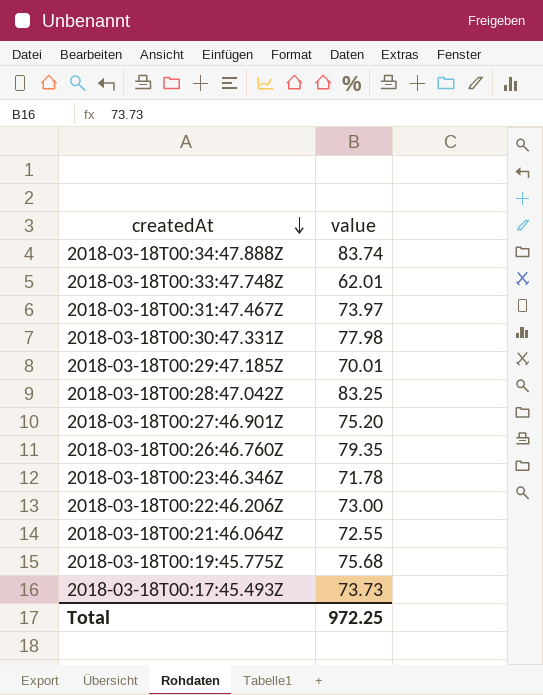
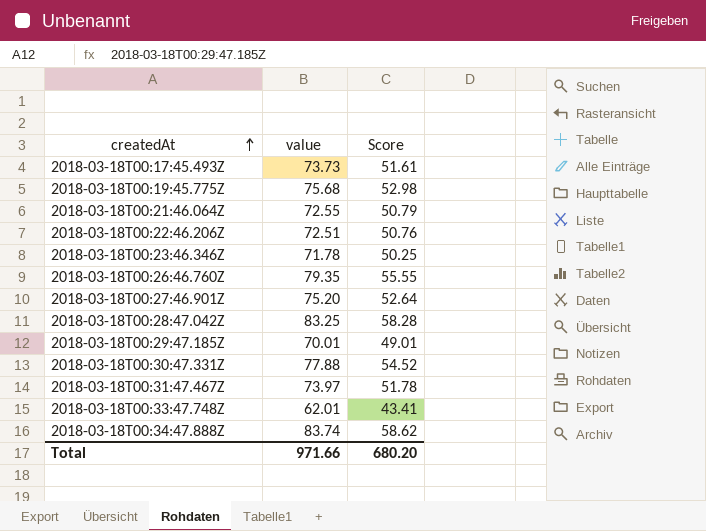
row order: createdAt descending -> createdAt ascending
column Score | formula: none -> [value] * 0.7
2018-03-18T00:22:46.206Z | value: 73.00 -> 72.51
2018-03-18T00:30:47.331Z | value: 77.98 -> 77.88
Total | value: 972.25 -> 971.66

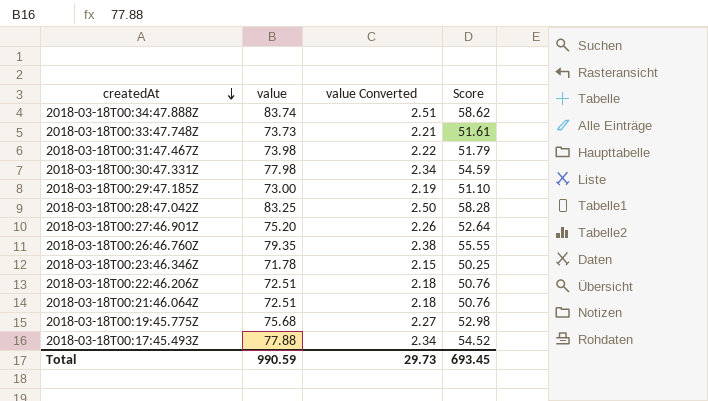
row order: createdAt ascending -> createdAt descending
column value Converted | formula: none -> [value] * 0.03
2018-03-18T00:33:47.748Z | value: 62.01 -> 73.73
2018-03-18T00:33:47.748Z | Score: 43.41 -> 51.61
2018-03-18T00:31:47.467Z | value: 73.97 -> 73.98
2018-03-18T00:31:47.467Z | Score: 51.78 -> 51.79
2018-03-18T00:30:47.331Z | value: 77.88 -> 77.98
2018-03-18T00:30:47.331Z | Score: 54.52 -> 54.59
2018-03-18T00:29:47.185Z | value: 70.01 -> 73.00
2018-03-18T00:29:47.185Z | Score: 49.01 -> 51.10
2018-03-18T00:21:46.064Z | value: 72.55 -> 72.51
2018-03-18T00:21:46.064Z | Score: 50.79 -> 50.76
2018-03-18T00:17:45.493Z | value: 73.73 -> 77.88
2018-03-18T00:17:45.493Z | Score: 51.61 -> 54.52
Total | value: 971.66 -> 990.59
Total | Score: 680.20 -> 693.45

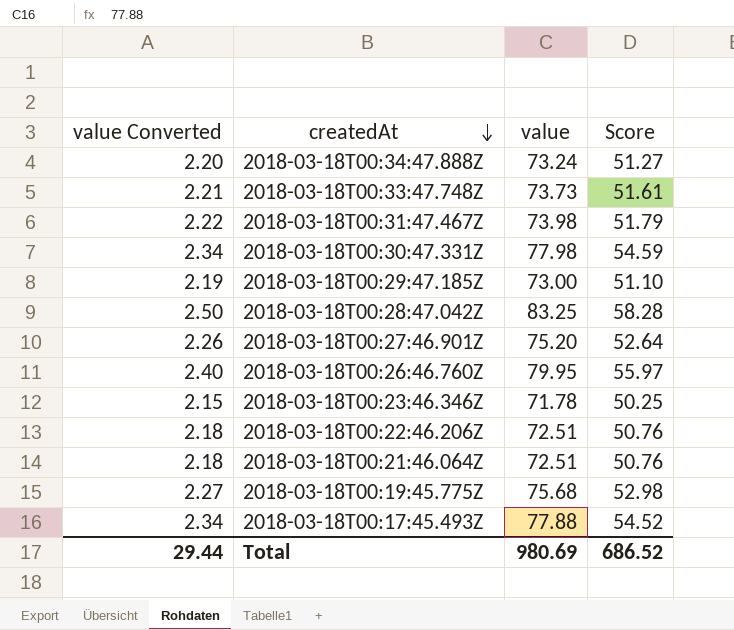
column value Converted | position: 3 -> 1
2018-03-18T00:34:47.888Z | value Converted: 2.51 -> 2.20
2018-03-18T00:34:47.888Z | value: 83.74 -> 73.24
2018-03-18T00:34:47.888Z | Score: 58.62 -> 51.27
2018-03-18T00:26:46.760Z | value Converted: 2.38 -> 2.40
2018-03-18T00:26:46.760Z | value: 79.35 -> 79.95
2018-03-18T00:26:46.760Z | Score: 55.55 -> 55.97
Total | value Converted: 29.73 -> 29.44
Total | value: 990.59 -> 980.69
Total | Score: 693.45 -> 686.52

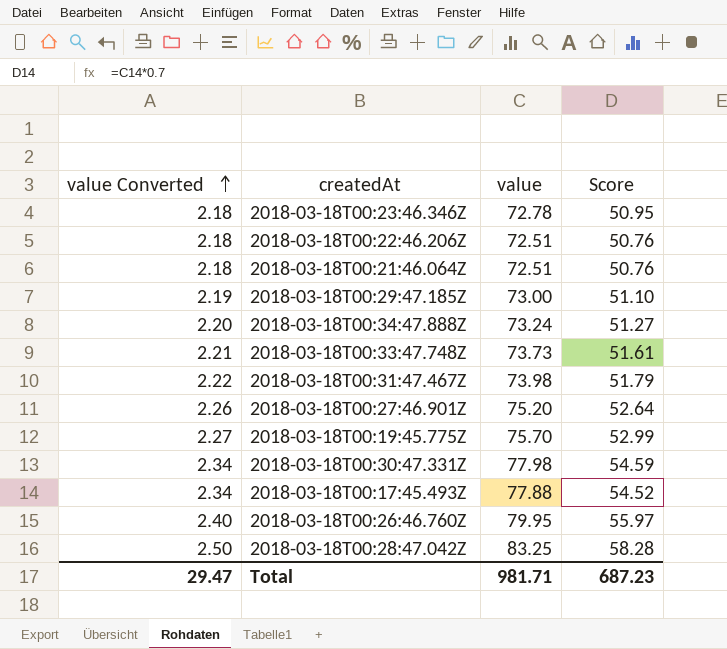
row order: createdAt descending -> value Converted ascending
2018-03-18T00:23:46.346Z | value Converted: 2.15 -> 2.18
2018-03-18T00:23:46.346Z | value: 71.78 -> 72.78
2018-03-18T00:23:46.346Z | Score: 50.25 -> 50.95
2018-03-18T00:19:45.775Z | value: 75.68 -> 75.70
2018-03-18T00:19:45.775Z | Score: 52.98 -> 52.99
Total | value Converted: 29.44 -> 29.47
Total | value: 980.69 -> 981.71
Total | Score: 686.52 -> 687.23

